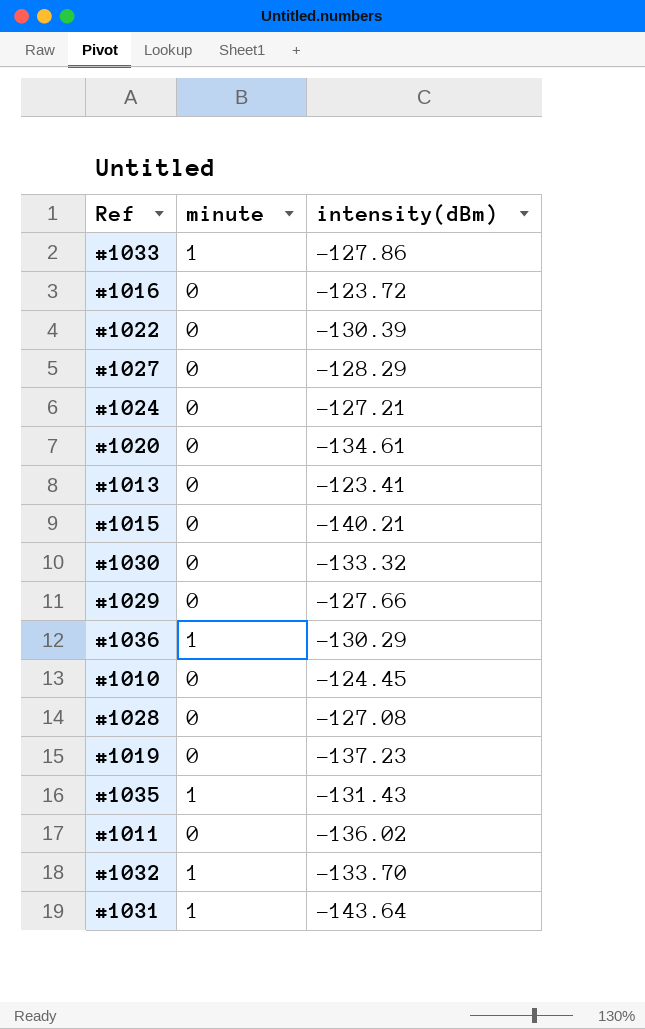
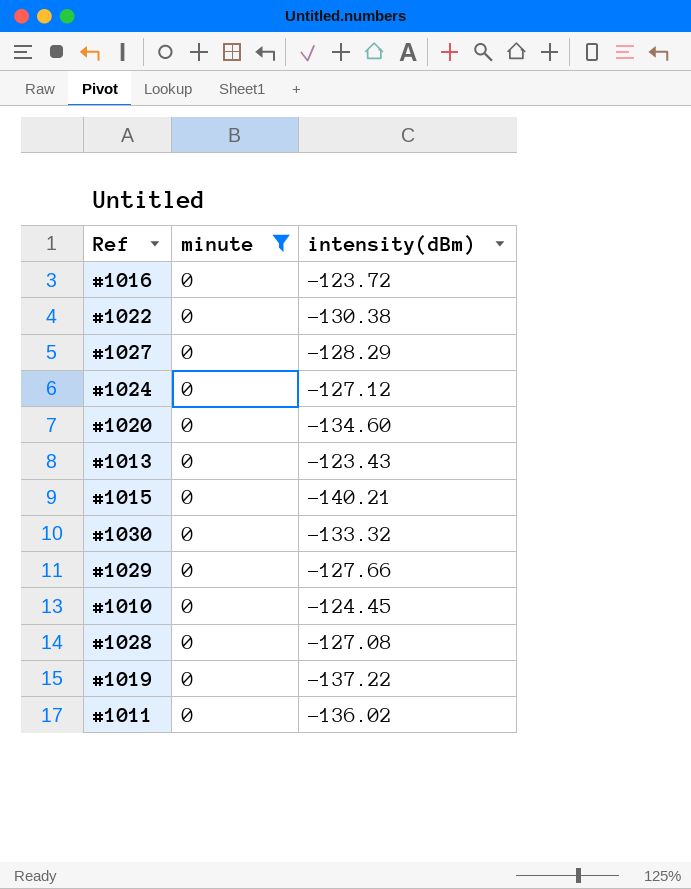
filter: none -> minute = 0
#1022 | intensity(dBm): -130.39 -> -130.38
#1024 | intensity(dBm): -127.21 -> -127.12
#1020 | intensity(dBm): -134.61 -> -134.60
#1013 | intensity(dBm): -123.41 -> -123.43
#1019 | intensity(dBm): -137.23 -> -137.22

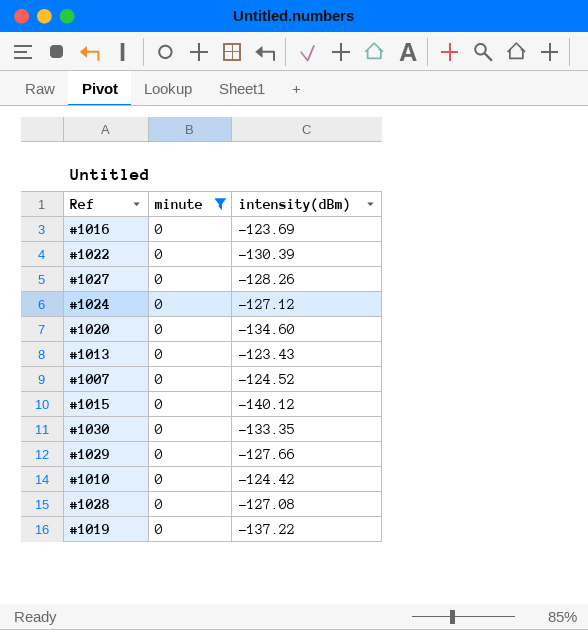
row #1011: 0 | -136.02 -> none
#1016 | intensity(dBm): -123.72 -> -123.69
#1022 | intensity(dBm): -130.38 -> -130.39
#1027 | intensity(dBm): -128.29 -> -128.26
row #1007: none -> 0 | -124.52
#1015 | intensity(dBm): -140.21 -> -140.12
#1030 | intensity(dBm): -133.32 -> -133.35
#1010 | intensity(dBm): -124.45 -> -124.42

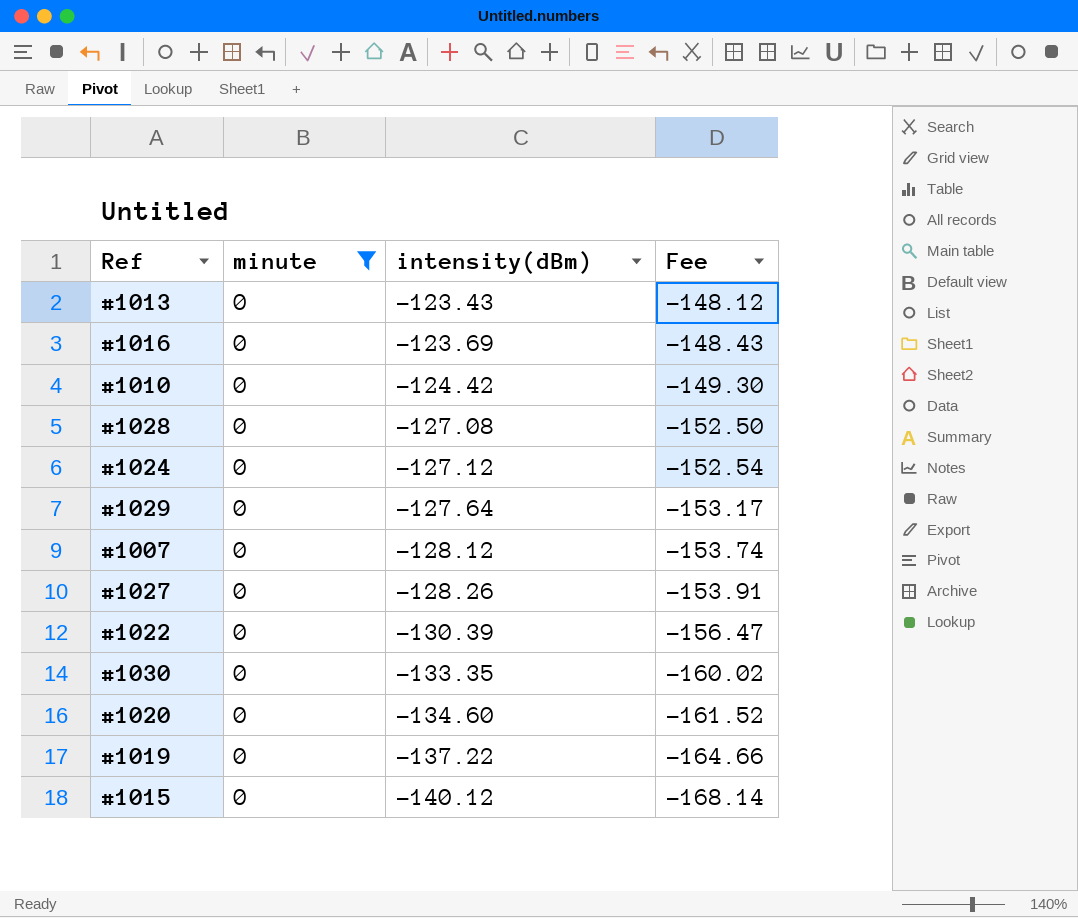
row order: none -> intensity(dBm) descending
column Fee | formula: none -> [intensity(dBm)] * 1.2
#1029 | intensity(dBm): -127.66 -> -127.64
#1007 | intensity(dBm): -124.52 -> -128.12

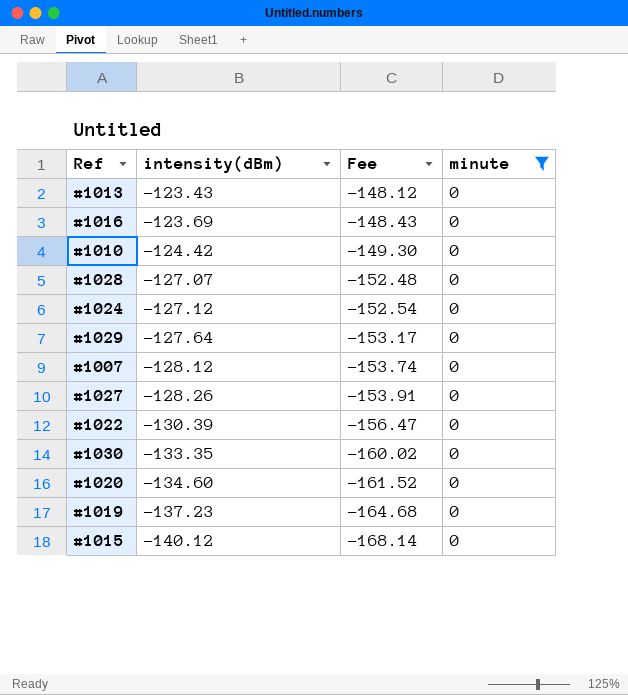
column minute | position: 2 -> 4
#1028 | intensity(dBm): -127.08 -> -127.07
#1028 | Fee: -152.50 -> -152.48
#1019 | intensity(dBm): -137.22 -> -137.23
#1019 | Fee: -164.66 -> -164.68

